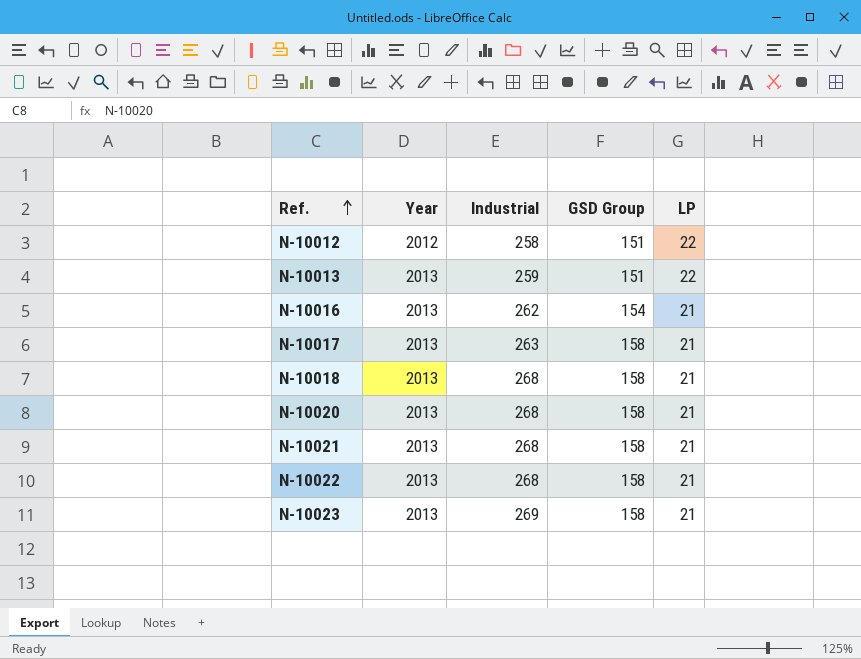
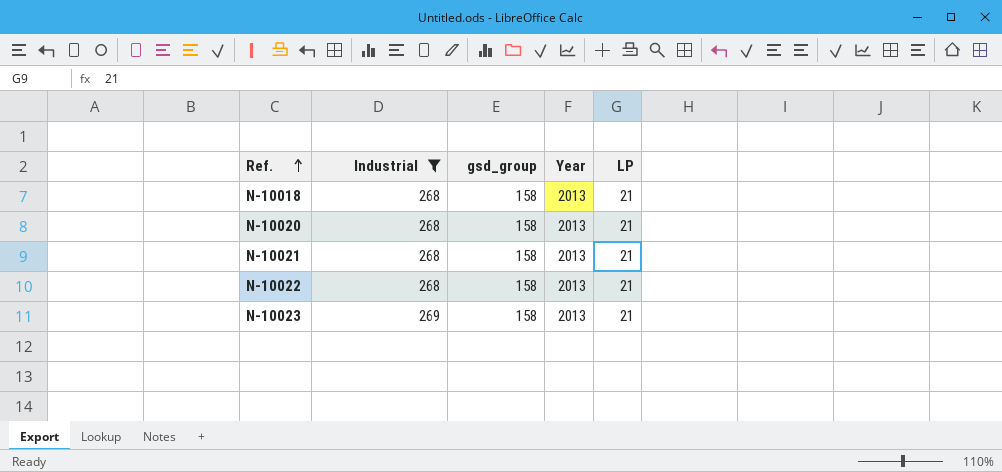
filter: none -> Industrial >= 268
column name: GSD Group -> gsd_group
column Year | position: 2 -> 4

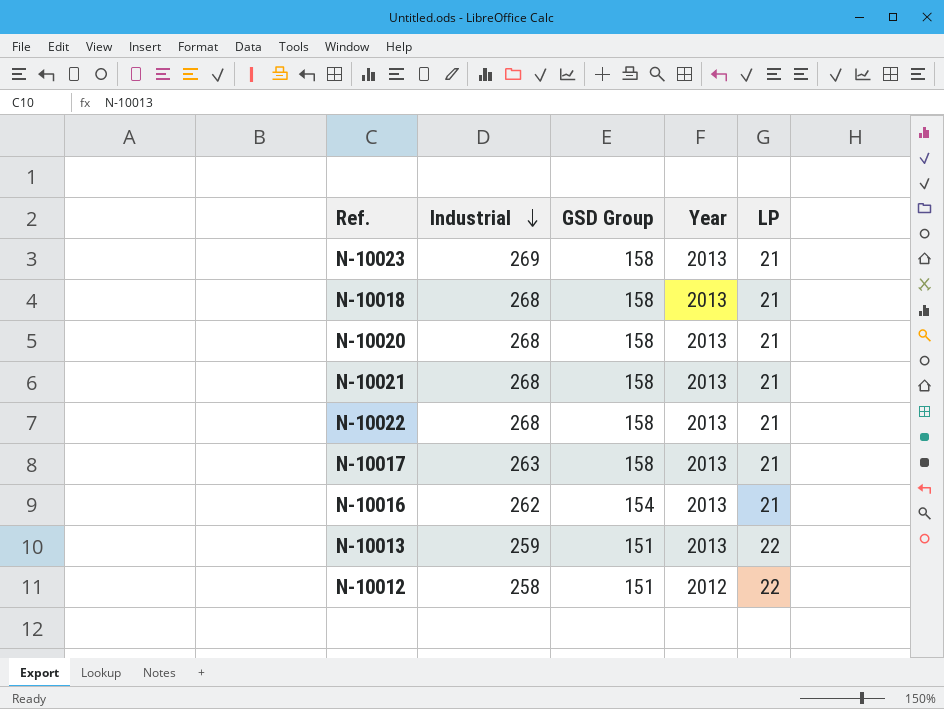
filter: Industrial >= 268 -> none
row order: Ref. ascending -> Industrial descending
column name: gsd_group -> GSD Group

